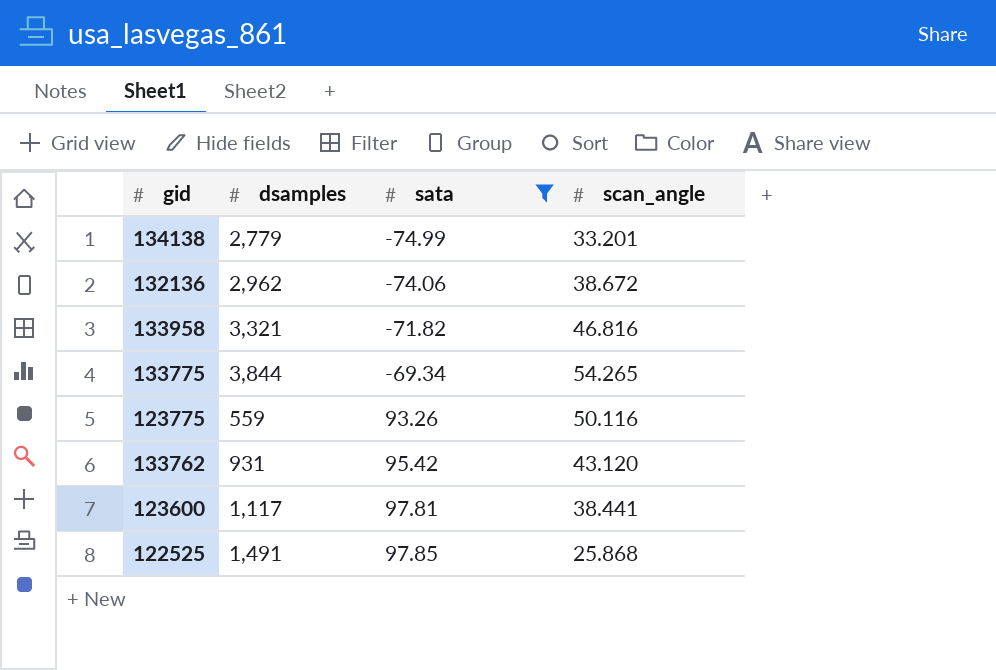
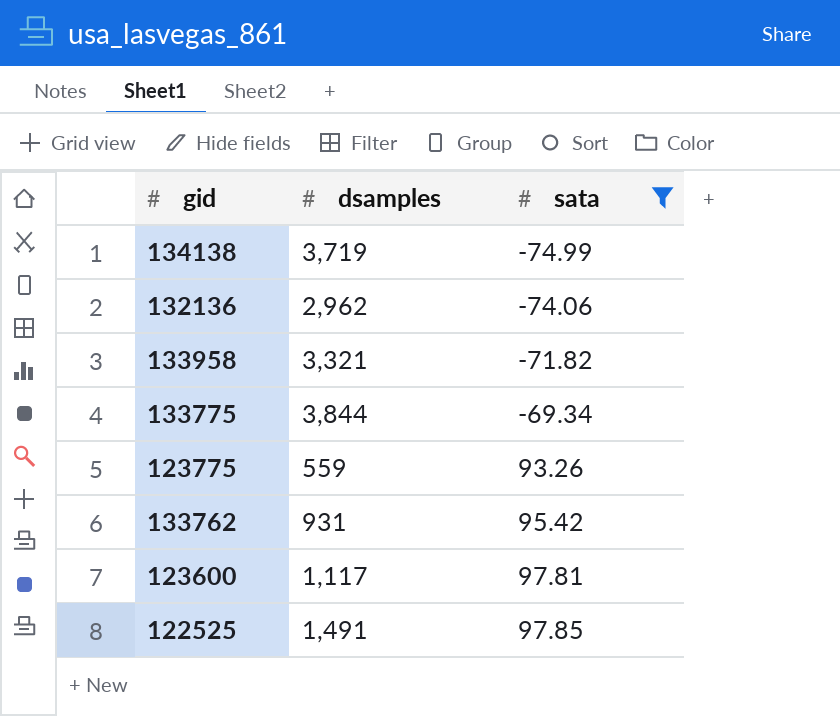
column scan_angle | position: 4 -> none
134138 | dsamples: 2,779 -> 3,719

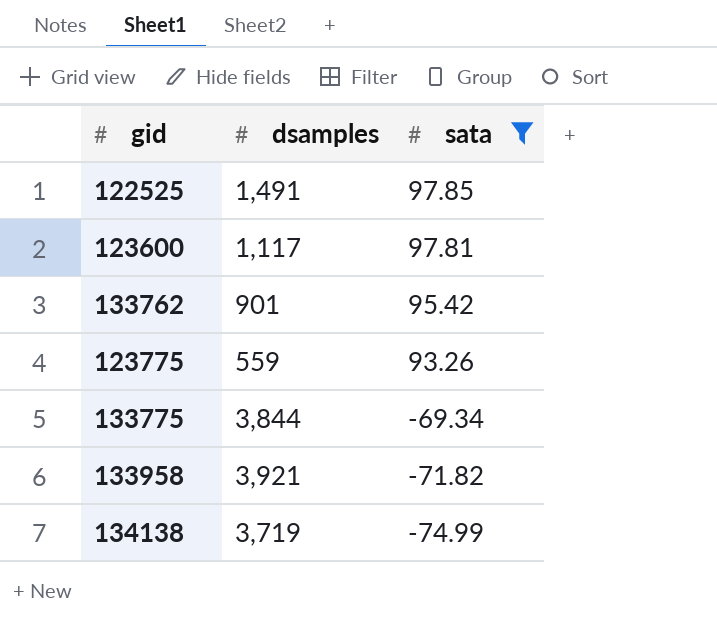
row order: sata ascending -> sata descending
row 132136: 2,962 | -74.06 -> none
133762 | dsamples: 931 -> 901
133958 | dsamples: 3,321 -> 3,921

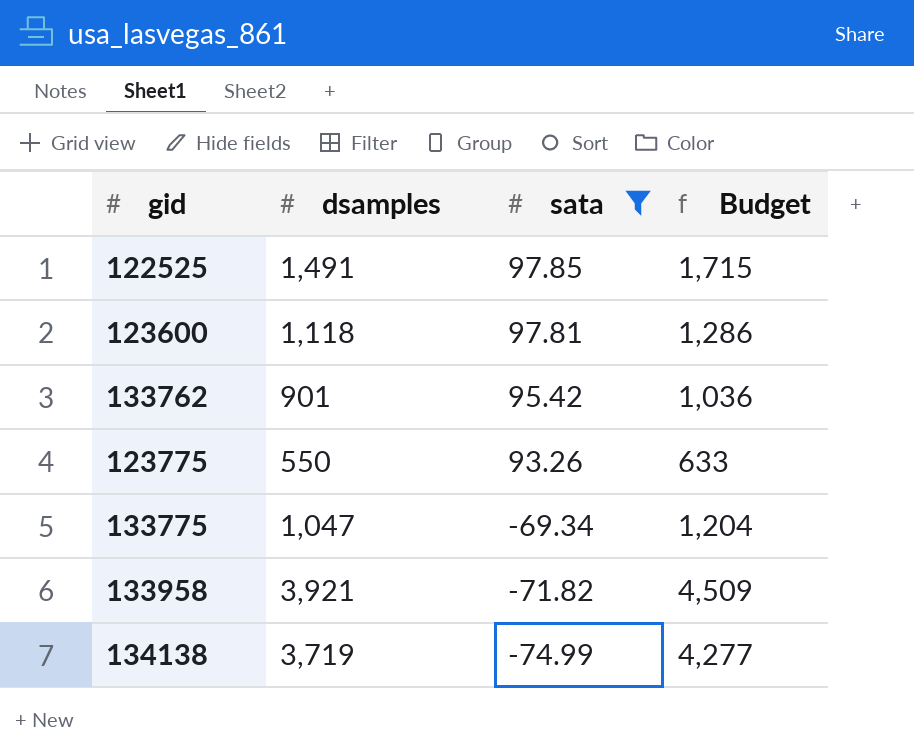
column Budget | formula: none -> [dsamples] * 1.15
123600 | dsamples: 1,117 -> 1,118
123775 | dsamples: 559 -> 550
133775 | dsamples: 3,844 -> 1,047

